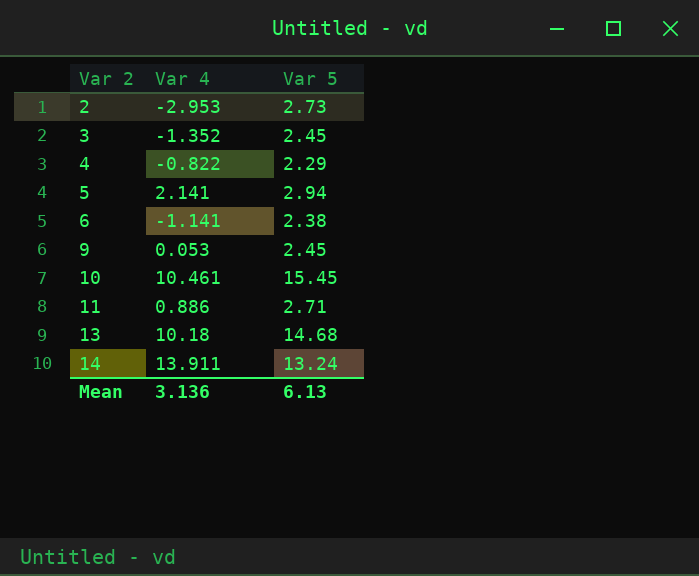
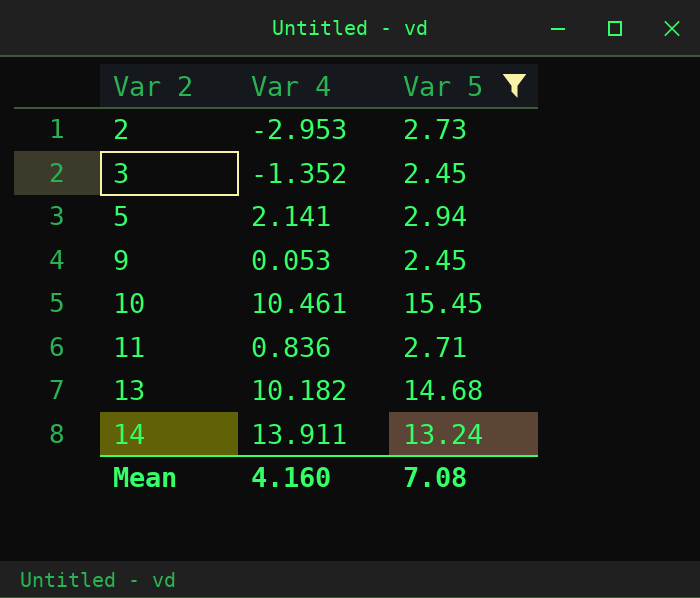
filter: none -> Var 5 >= 2.45
11 | Var 4: 0.886 -> 0.836
13 | Var 4: 10.18 -> 10.182
Mean | Var 4: 3.136 -> 4.160
Mean | Var 5: 6.13 -> 7.08

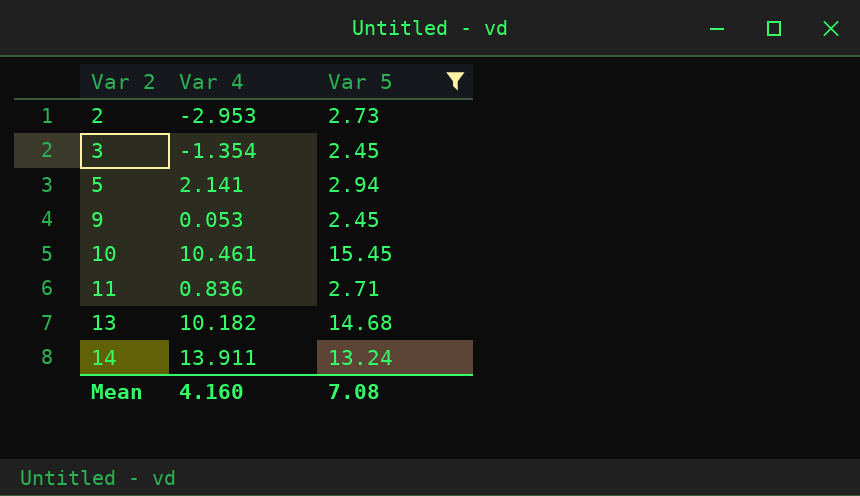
3 | Var 4: -1.352 -> -1.354

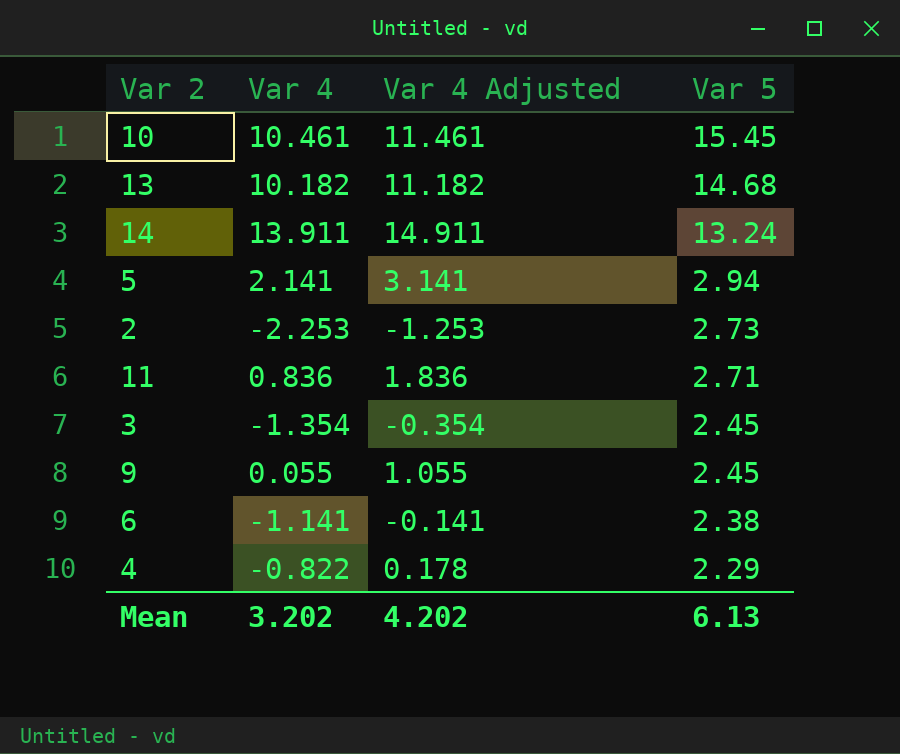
filter: Var 5 >= 2.45 -> none
row order: Var 2 ascending -> Var 5 descending
column Var 4 Adjusted | formula: none -> [Var 4] + 1
2 | Var 4: -2.953 -> -2.253
9 | Var 4: 0.053 -> 0.055
Mean | Var 4: 4.160 -> 3.202
Mean | Var 5: 7.08 -> 6.13

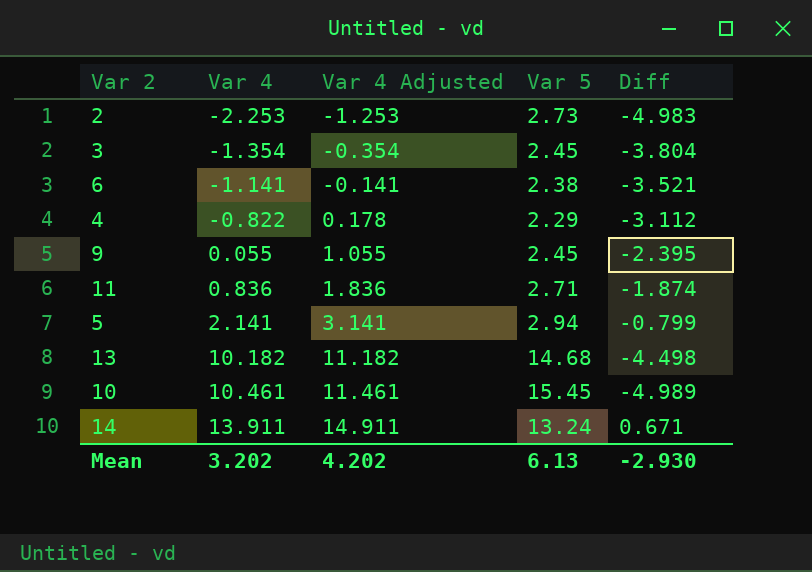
row order: Var 5 descending -> Var 4 ascending
column Diff | formula: none -> [Var 4] - [Var 5]

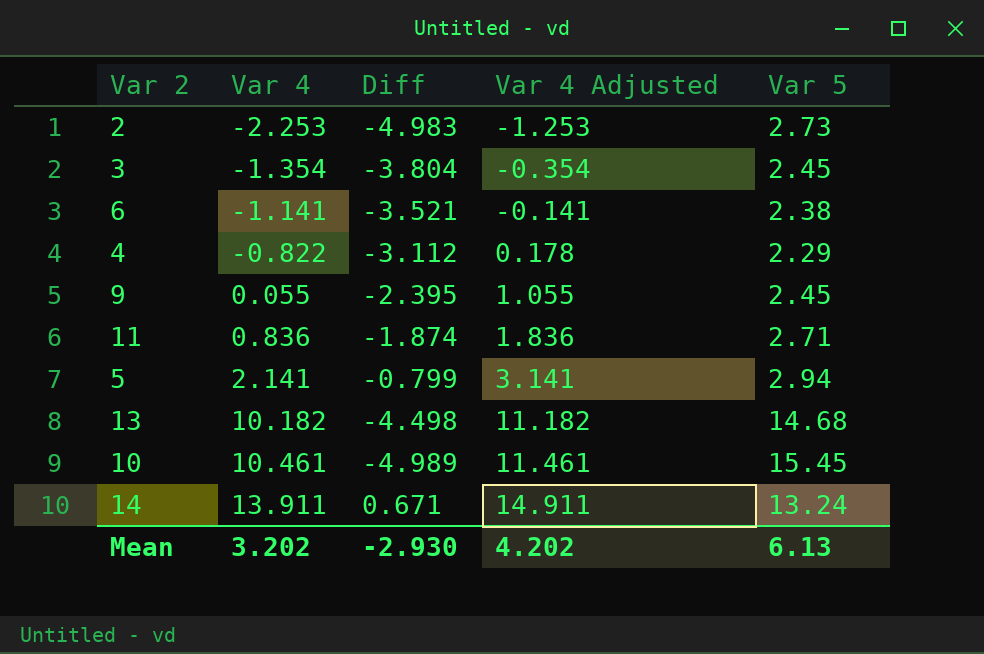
column Diff | position: 5 -> 3

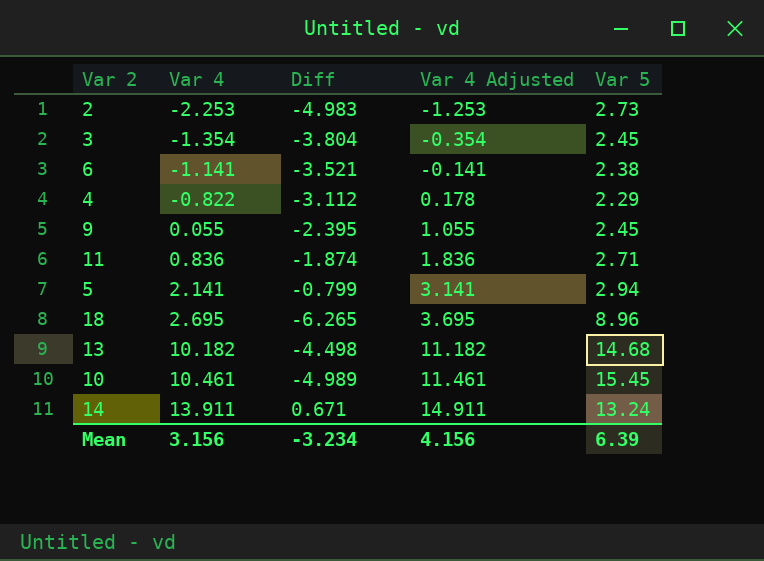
row 18: none -> 2.695 | -6.265 | 3.695 | 8.96
Mean | Var 4: 3.202 -> 3.156
Mean | Diff: -2.930 -> -3.234
Mean | Var 4 Adjusted: 4.202 -> 4.156
Mean | Var 5: 6.13 -> 6.39

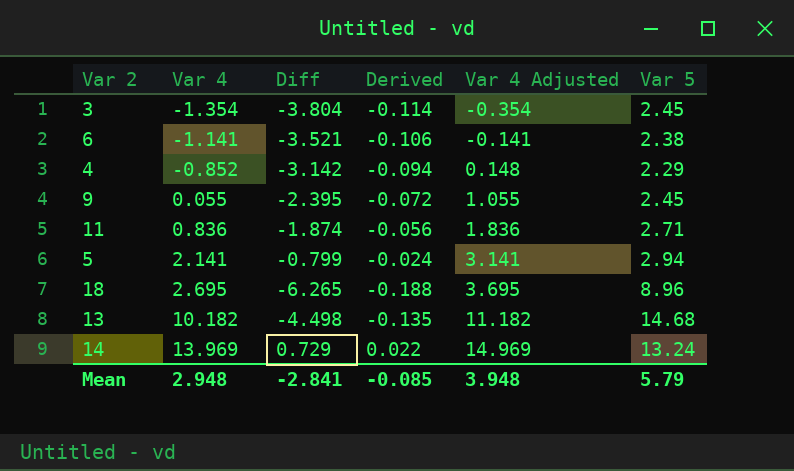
column Derived | formula: none -> [Diff] * 0.03
row 2: -2.253 | -4.983 | -1.253 | 2.73 -> none
row 10: 10.461 | -4.989 | 11.461 | 15.45 -> none
4 | Var 4: -0.822 -> -0.852
4 | Diff: -3.112 -> -3.142
4 | Var 4 Adjusted: 0.178 -> 0.148
14 | Var 4: 13.911 -> 13.969
14 | Diff: 0.671 -> 0.729
14 | Var 4 Adjusted: 14.911 -> 14.969
Mean | Var 4: 3.156 -> 2.948
Mean | Diff: -3.234 -> -2.841
Mean | Var 4 Adjusted: 4.156 -> 3.948
Mean | Var 5: 6.39 -> 5.79

